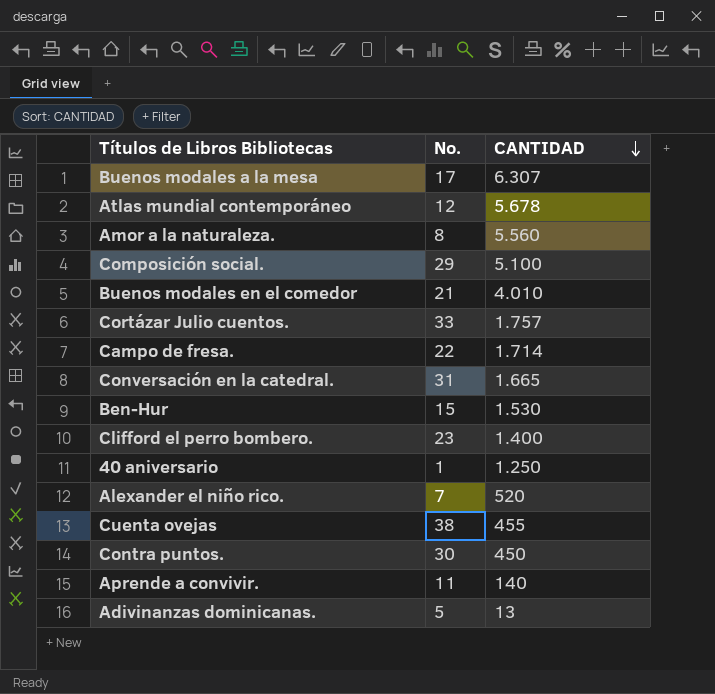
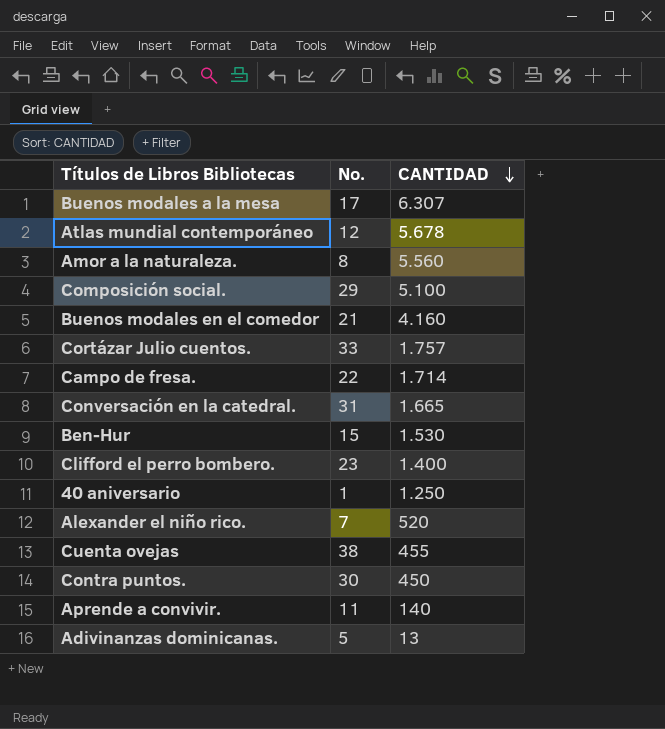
Buenos modales en el comedor | CANTIDAD: 4.010 -> 4.160

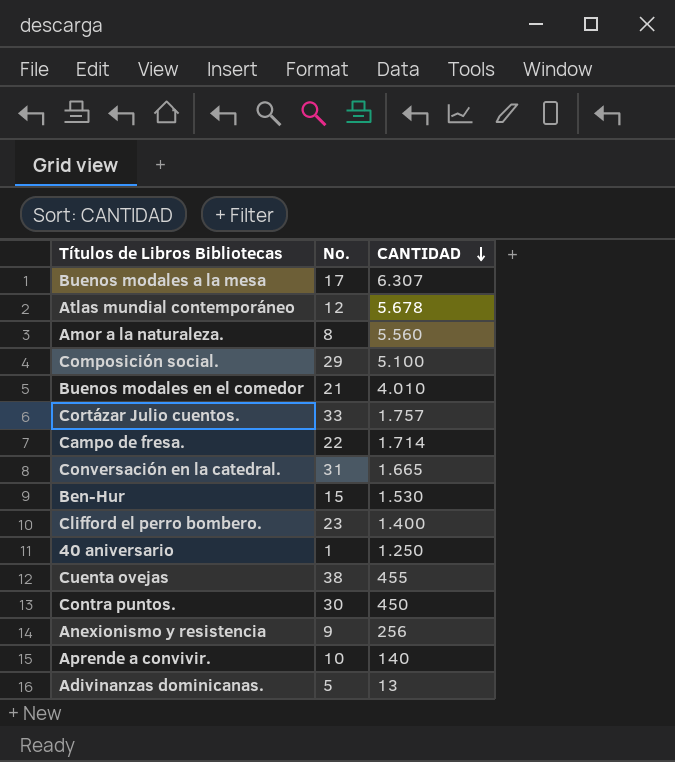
row Alexander el niño rico.: 7 | 520 -> none
Buenos modales en el comedor | CANTIDAD: 4.160 -> 4.010
row Anexionismo y resistencia: none -> 9 | 256
Aprende a convivir. | No.: 11 -> 10

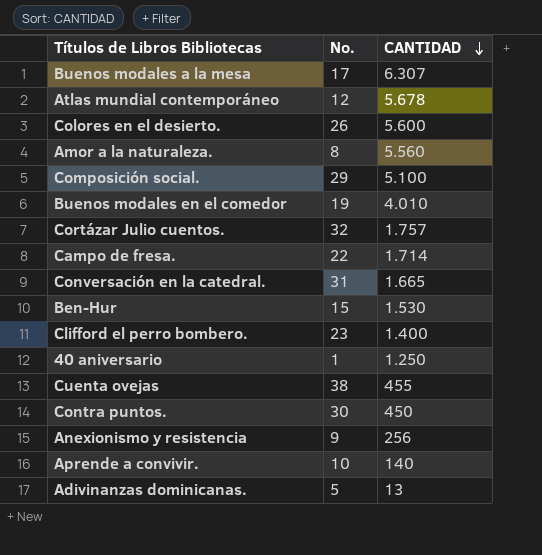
row Colores en el desierto.: none -> 26 | 5.600
Buenos modales en el comedor | No.: 21 -> 19
Cortázar Julio cuentos. | No.: 33 -> 32

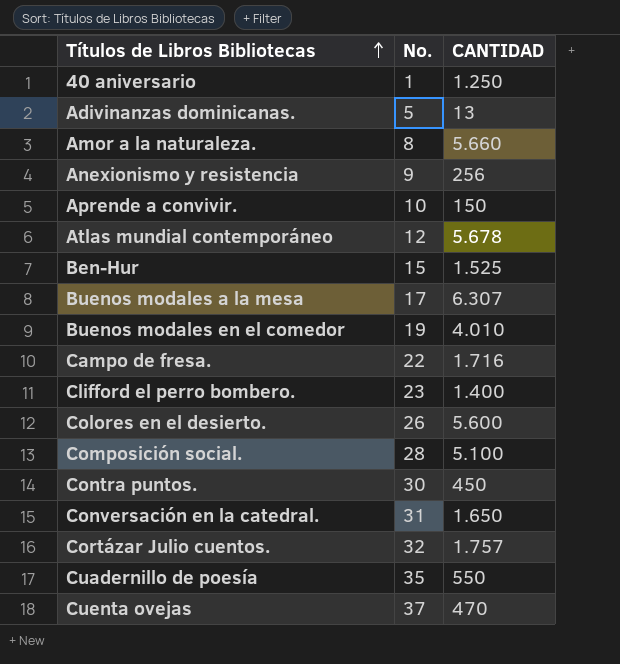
row order: CANTIDAD descending -> Títulos de Libros Bibliotecas ascending
Amor a la naturaleza. | CANTIDAD: 5.560 -> 5.660
Aprende a convivir. | CANTIDAD: 140 -> 150
Ben-Hur | CANTIDAD: 1.530 -> 1.525
Campo de fresa. | CANTIDAD: 1.714 -> 1.716
Composición social. | No.: 29 -> 28
Conversación en la catedral. | CANTIDAD: 1.665 -> 1.650
row Cuadernillo de poesía: none -> 35 | 550
Cuenta ovejas | No.: 38 -> 37
Cuenta ovejas | CANTIDAD: 455 -> 470

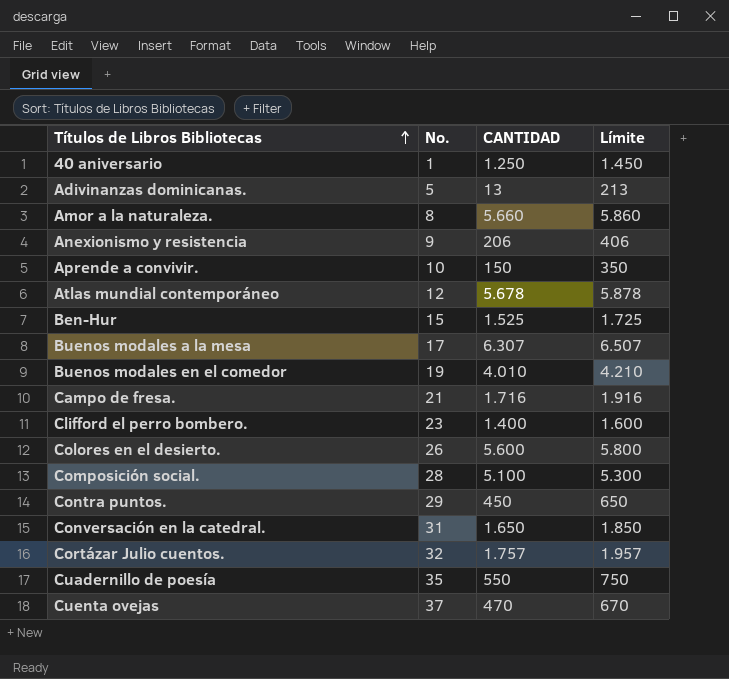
column Límite | formula: none -> [CANTIDAD] + 200
Anexionismo y resistencia | CANTIDAD: 256 -> 206
Campo de fresa. | No.: 22 -> 21
Contra puntos. | No.: 30 -> 29

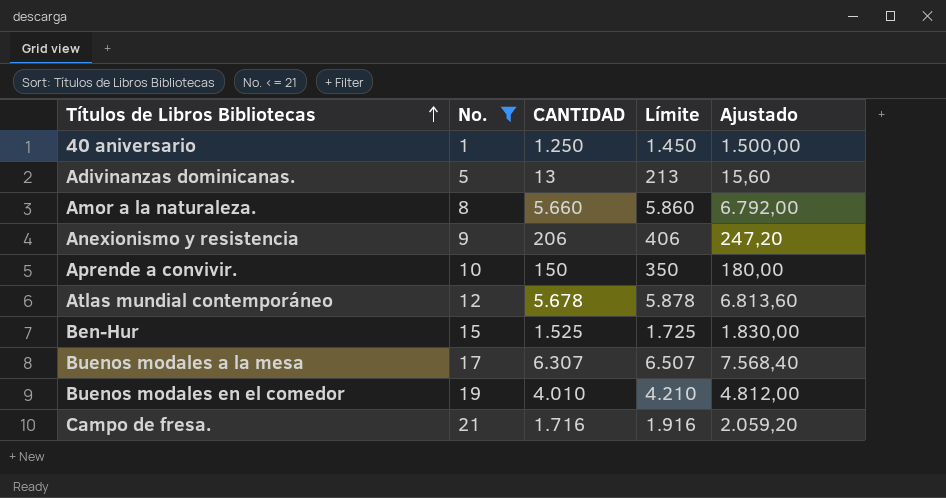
filter: none -> No. <= 21
column Ajustado | formula: none -> [CANTIDAD] * 1,2

